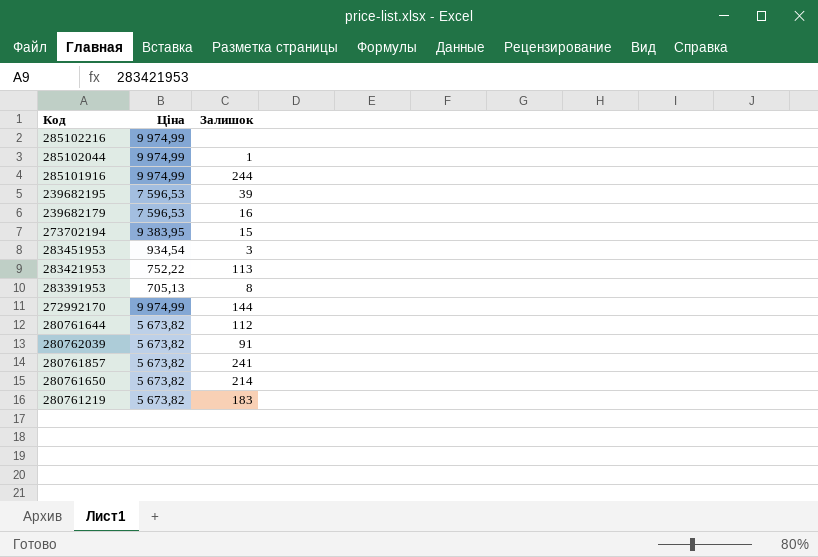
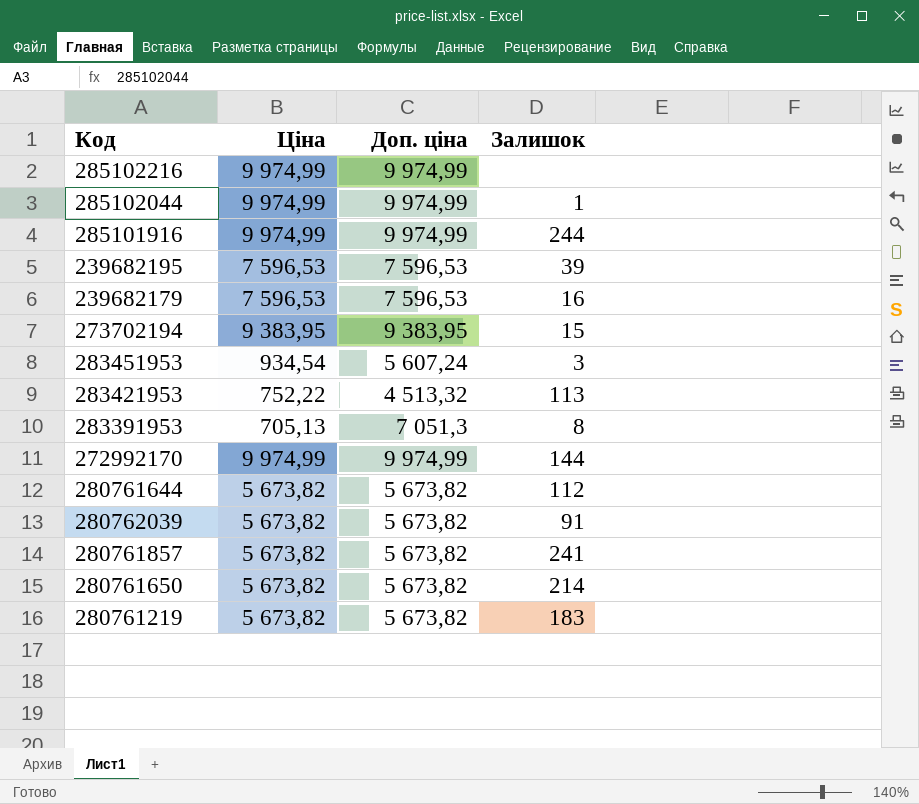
column Доп. ціна | position: none -> 3

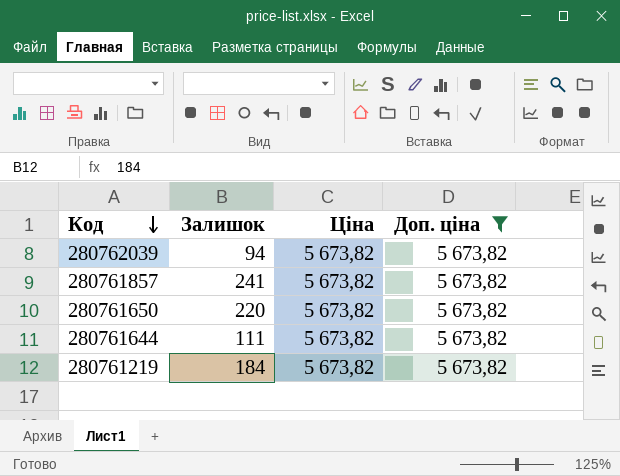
filter: none -> Доп. ціна = 5 673,82
row order: none -> Код descending
column Залишок | position: 4 -> 2
280762039 | Залишок: 91 -> 94
280761650 | Залишок: 214 -> 220
280761644 | Залишок: 112 -> 111
280761219 | Залишок: 183 -> 184

